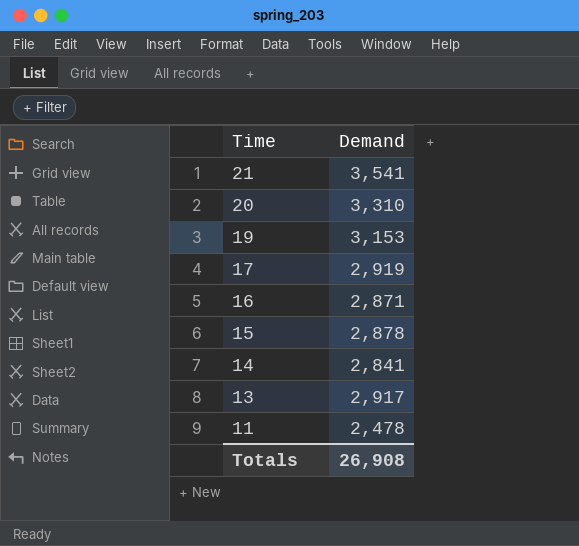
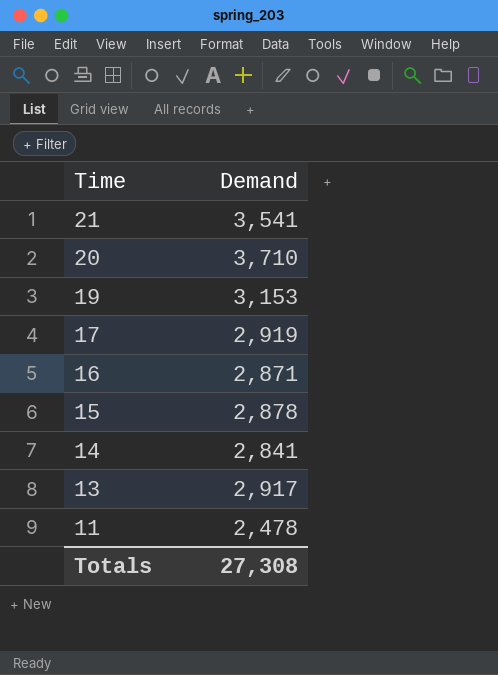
20 | Demand: 3,310 -> 3,710
Totals | Demand: 26,908 -> 27,308

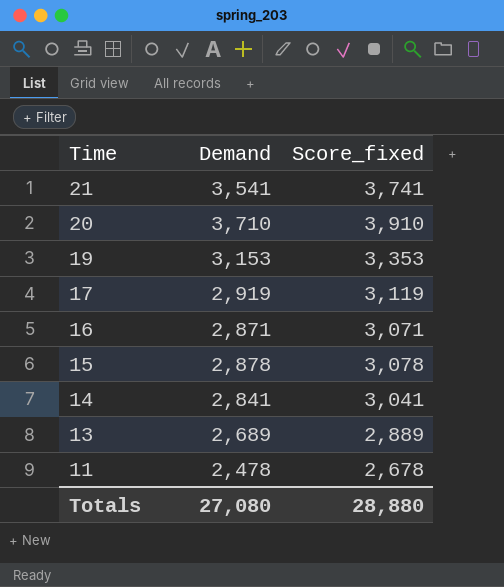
column Score_fixed | formula: none -> [Demand] + 200
13 | Demand: 2,917 -> 2,689
Totals | Demand: 27,308 -> 27,080

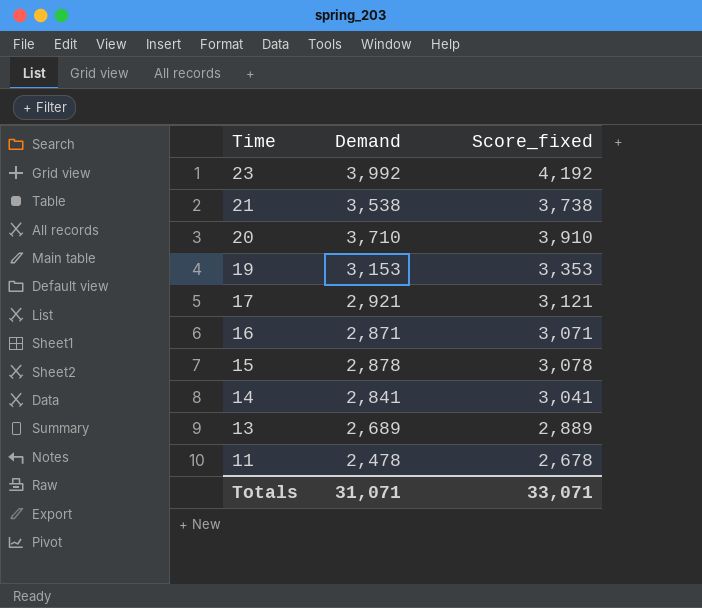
row 23: none -> 3,992 | 4,192
21 | Demand: 3,541 -> 3,538
21 | Score_fixed: 3,741 -> 3,738
17 | Demand: 2,919 -> 2,921
17 | Score_fixed: 3,119 -> 3,121
Totals | Demand: 27,080 -> 31,071
Totals | Score_fixed: 28,880 -> 33,071

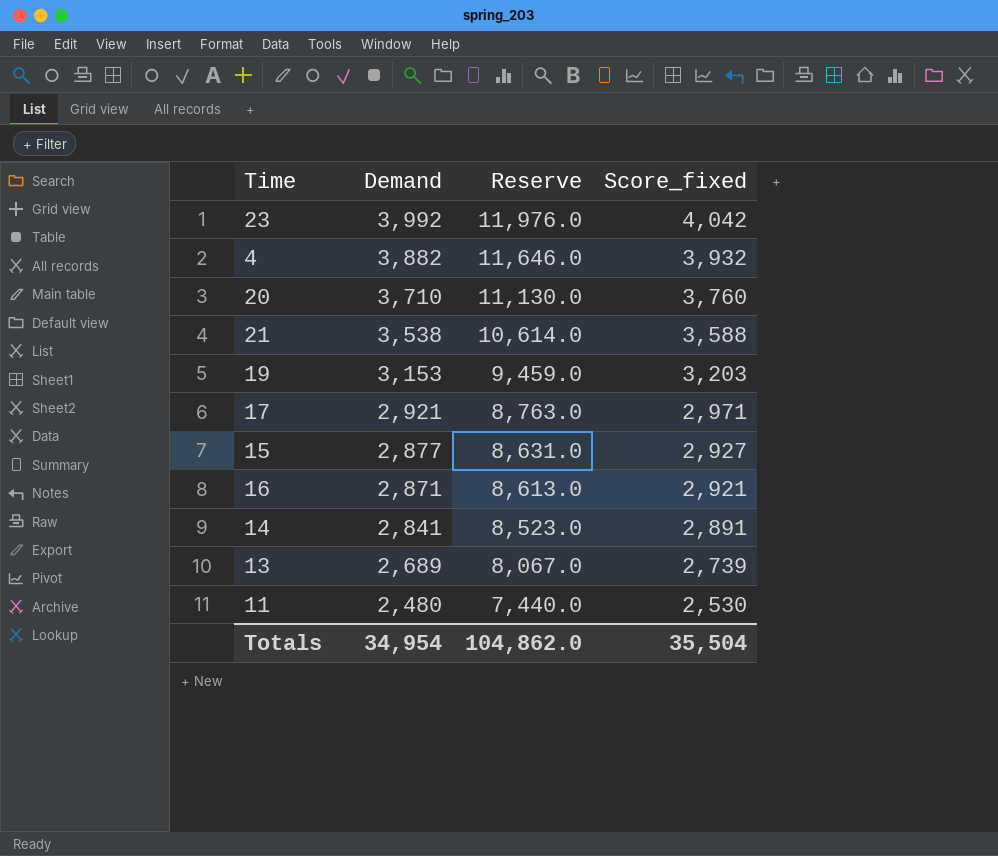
row order: Time descending -> Demand descending
column Reserve | formula: none -> [Demand] * 3
column Score_fixed | formula: [Demand] + 200 -> [Demand] + 50
row 4: none -> 3,882 | 11,646.0 | 3,932
15 | Demand: 2,878 -> 2,877
11 | Demand: 2,478 -> 2,480
Totals | Demand: 31,071 -> 34,954
Totals | Score_fixed: 33,071 -> 35,504

